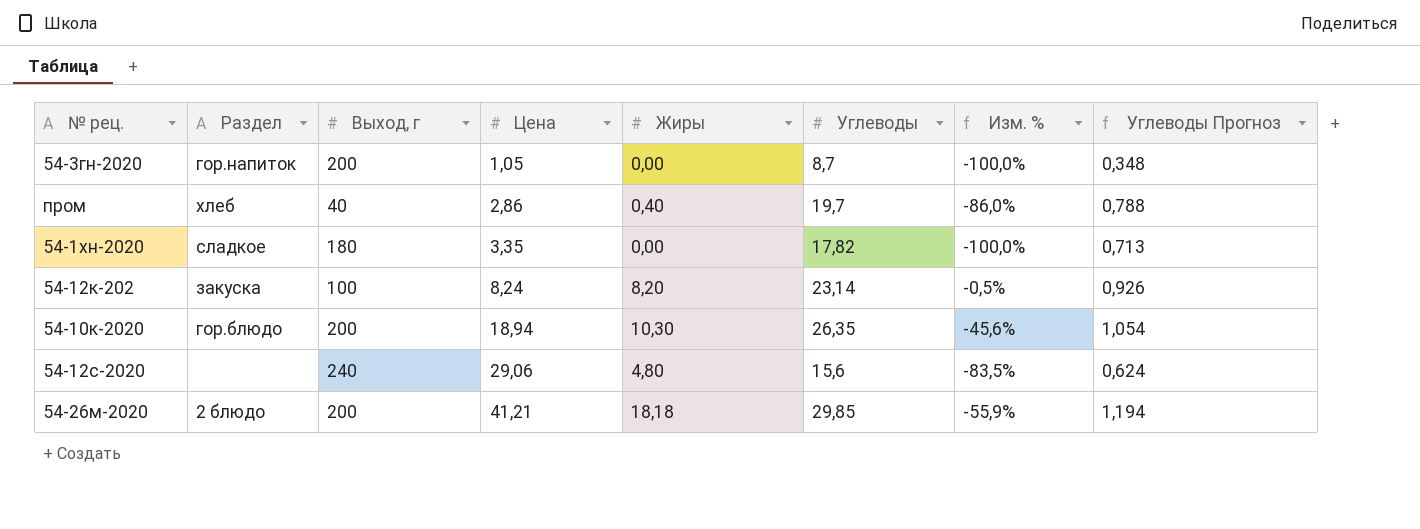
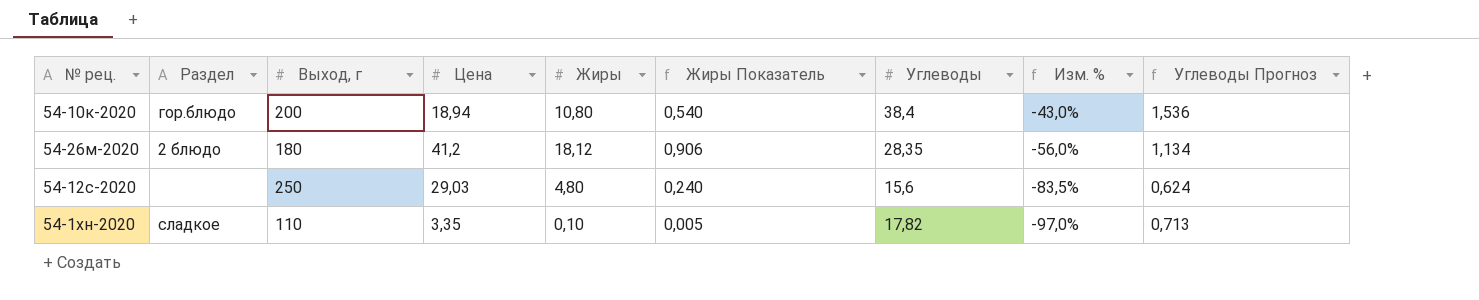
row order: Цена ascending -> Изм. % descending
column Жиры Показатель | formula: none -> [Жиры] * 0,05
row 54-3гн-2020: гор.напиток | 200 | 1,05 | 0,00 | 8,7 | -100,0% | 0,348 -> none
row пром: хлеб | 40 | 2,86 | 0,40 | 19,7 | -86,0% | 0,788 -> none
row 54-12к-202: закуска | 100 | 8,24 | 8,20 | 23,14 | -0,5% | 0,926 -> none
54-10к-2020 | Жиры: 10,30 -> 10,80
54-10к-2020 | Углеводы: 26,35 -> 38,4
54-10к-2020 | Изм. %: -45,6% -> -43,0%
54-10к-2020 | Углеводы Прогноз: 1,054 -> 1,536
54-26м-2020 | Выход, г: 200 -> 180
54-26м-2020 | Цена: 41,21 -> 41,2
54-26м-2020 | Жиры: 18,18 -> 18,12
54-26м-2020 | Углеводы: 29,85 -> 28,35
54-26м-2020 | Изм. %: -55,9% -> -56,0%
54-26м-2020 | Углеводы Прогноз: 1,194 -> 1,134
54-12с-2020 | Выход, г: 240 -> 250
54-12с-2020 | Цена: 29,06 -> 29,03
54-1хн-2020 | Выход, г: 180 -> 110
54-1хн-2020 | Жиры: 0,00 -> 0,10
54-1хн-2020 | Изм. %: -100,0% -> -97,0%

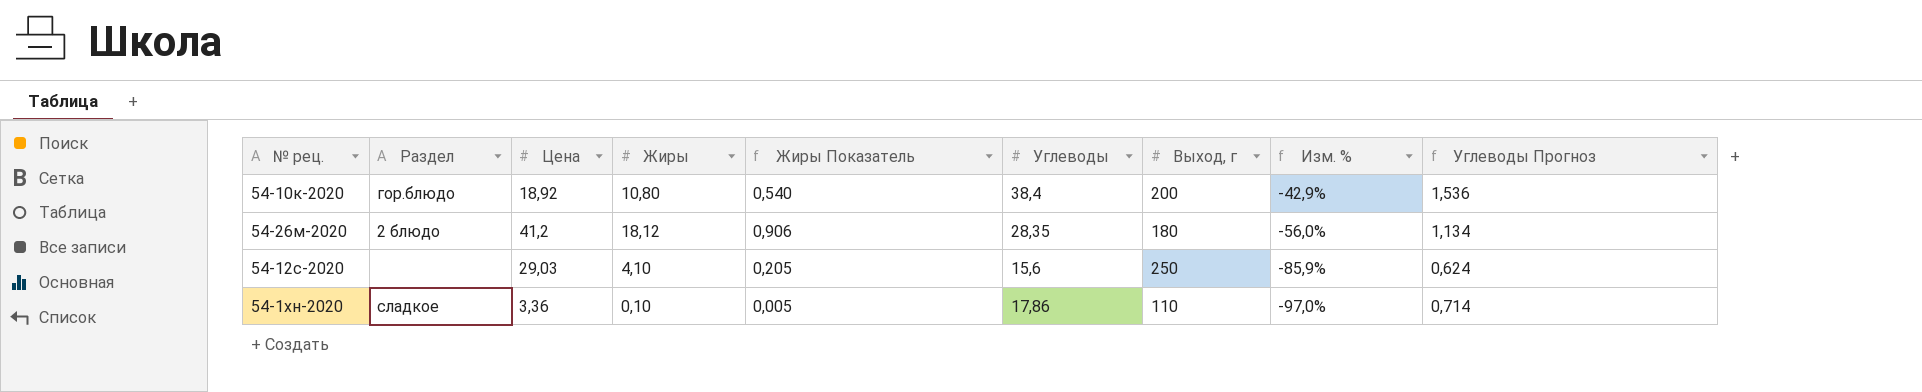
column Выход, г | position: 3 -> 7
54-10к-2020 | Цена: 18,94 -> 18,92
54-10к-2020 | Изм. %: -43,0% -> -42,9%
54-12с-2020 | Жиры: 4,80 -> 4,10
54-12с-2020 | Жиры Показатель: 0,240 -> 0,205
54-12с-2020 | Изм. %: -83,5% -> -85,9%
54-1хн-2020 | Цена: 3,35 -> 3,36
54-1хн-2020 | Углеводы: 17,82 -> 17,86
54-1хн-2020 | Углеводы Прогноз: 0,713 -> 0,714

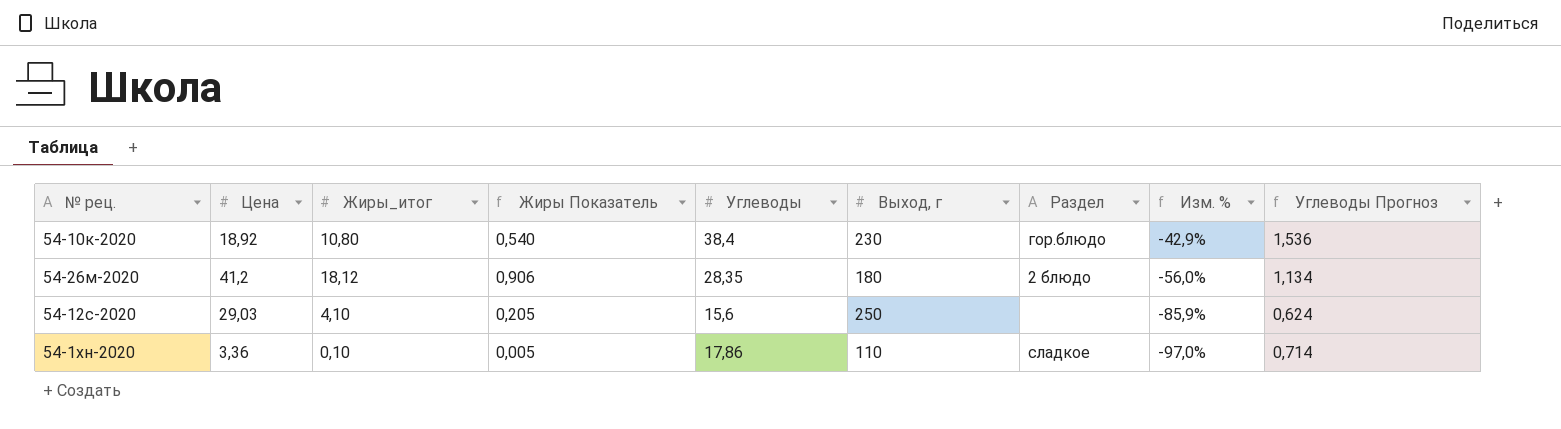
column name: Жиры -> Жиры_итог
column Раздел | position: 2 -> 7
54-10к-2020 | Выход, г: 200 -> 230

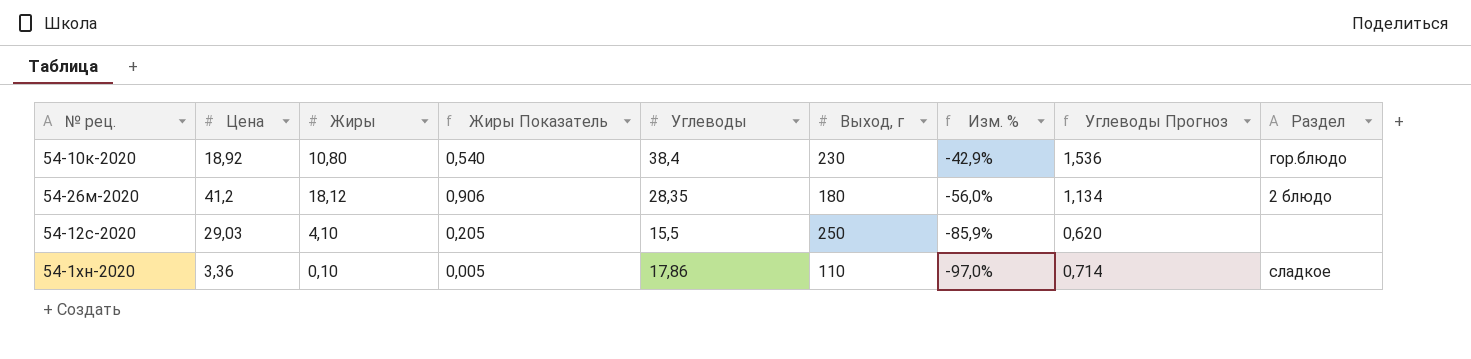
column name: Жиры_итог -> Жиры
column Раздел | position: 7 -> 9
54-12с-2020 | Углеводы: 15,6 -> 15,5
54-12с-2020 | Углеводы Прогноз: 0,624 -> 0,620

